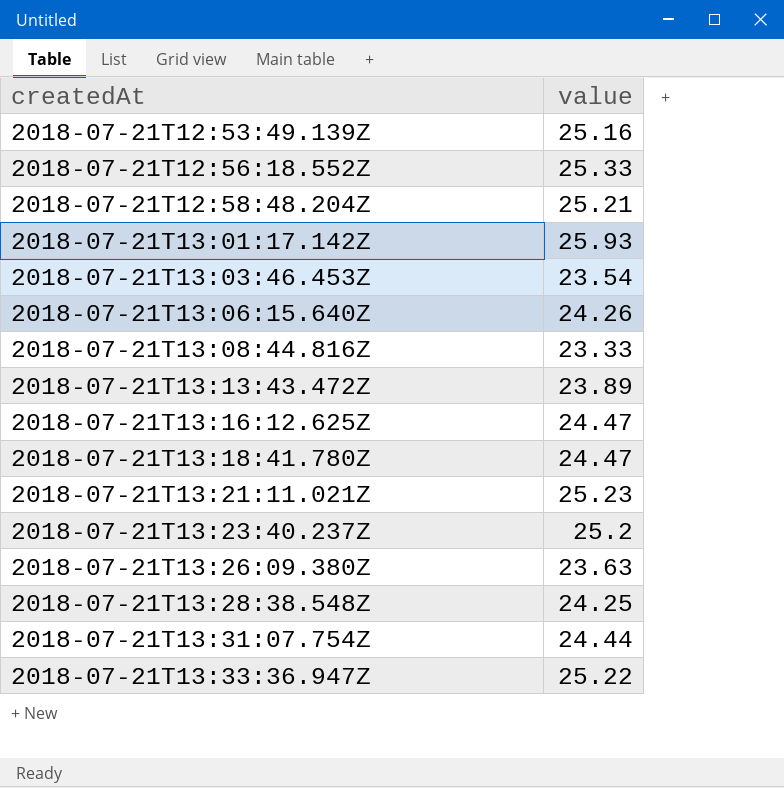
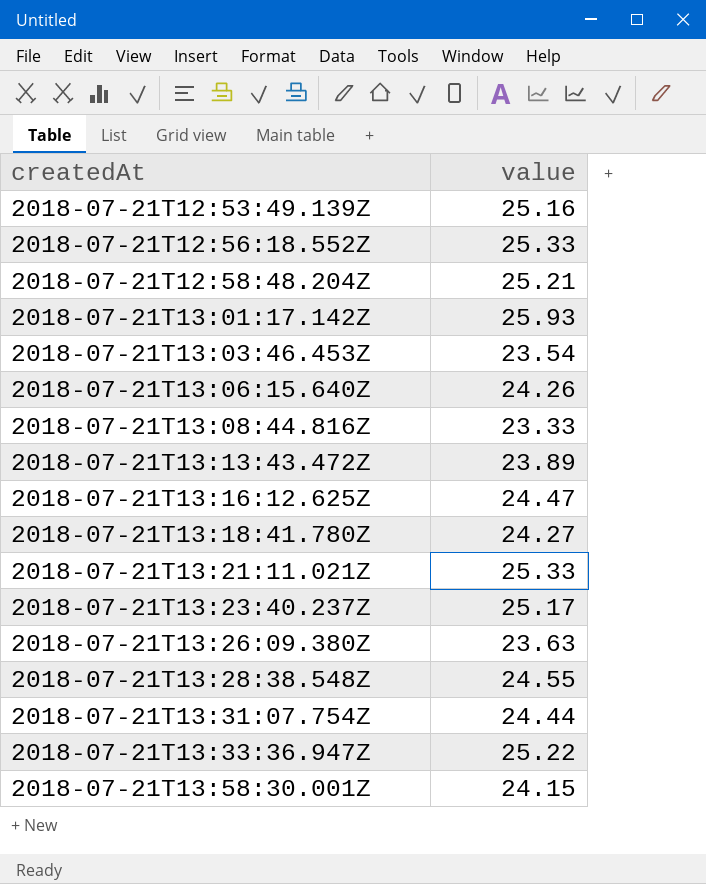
2018-07-21T13:18:41.780Z | value: 24.47 -> 24.27
2018-07-21T13:21:11.021Z | value: 25.23 -> 25.33
2018-07-21T13:23:40.237Z | value: 25.2 -> 25.17
2018-07-21T13:28:38.548Z | value: 24.25 -> 24.55
row 2018-07-21T13:58:30.001Z: none -> 24.15

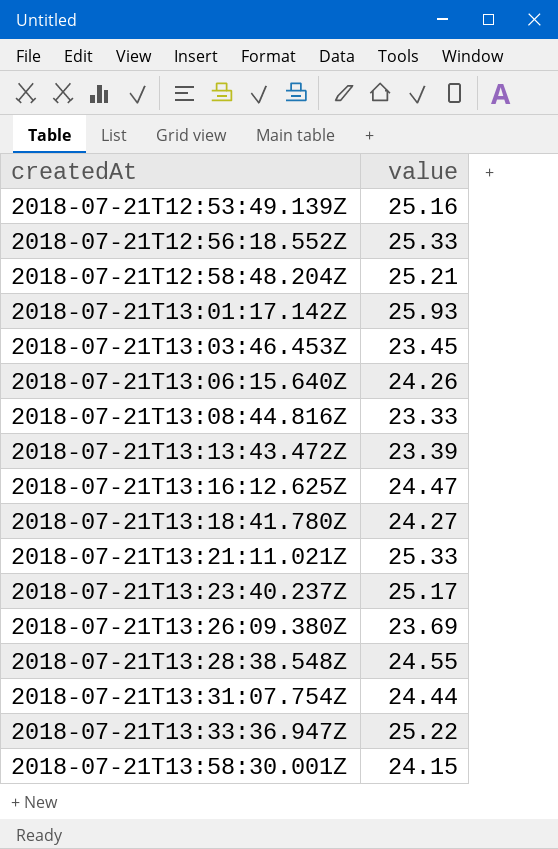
2018-07-21T13:03:46.453Z | value: 23.54 -> 23.45
2018-07-21T13:13:43.472Z | value: 23.89 -> 23.39
2018-07-21T13:26:09.380Z | value: 23.63 -> 23.69

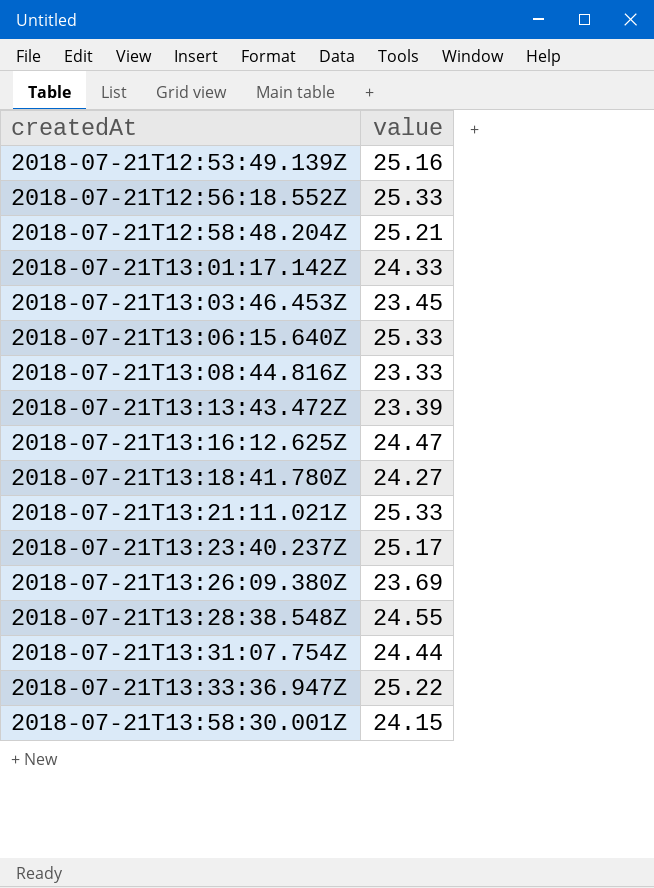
2018-07-21T13:01:17.142Z | value: 25.93 -> 24.33
2018-07-21T13:06:15.640Z | value: 24.26 -> 25.33

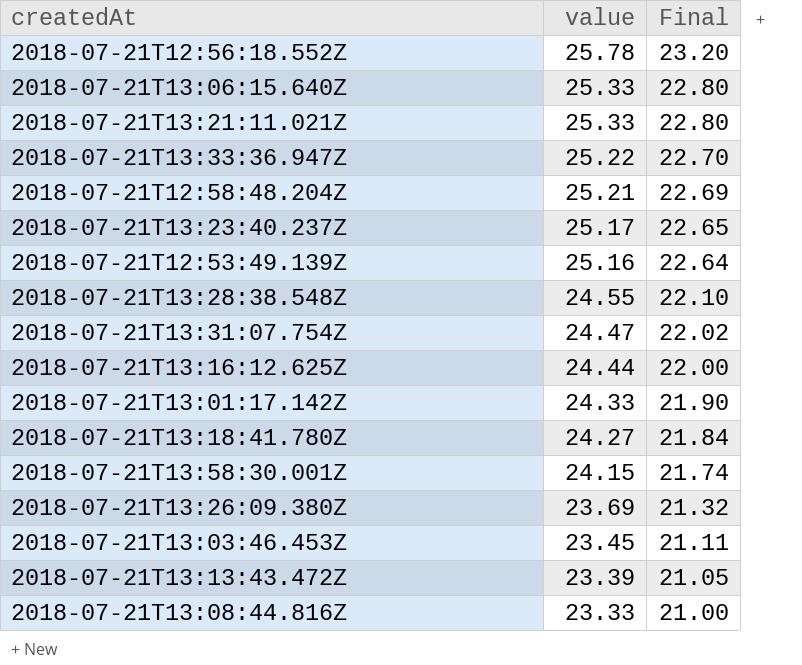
row order: createdAt ascending -> value descending
column Final | formula: none -> [value] * 0.9
2018-07-21T12:56:18.552Z | value: 25.33 -> 25.78
2018-07-21T13:31:07.754Z | value: 24.44 -> 24.47
2018-07-21T13:16:12.625Z | value: 24.47 -> 24.44

